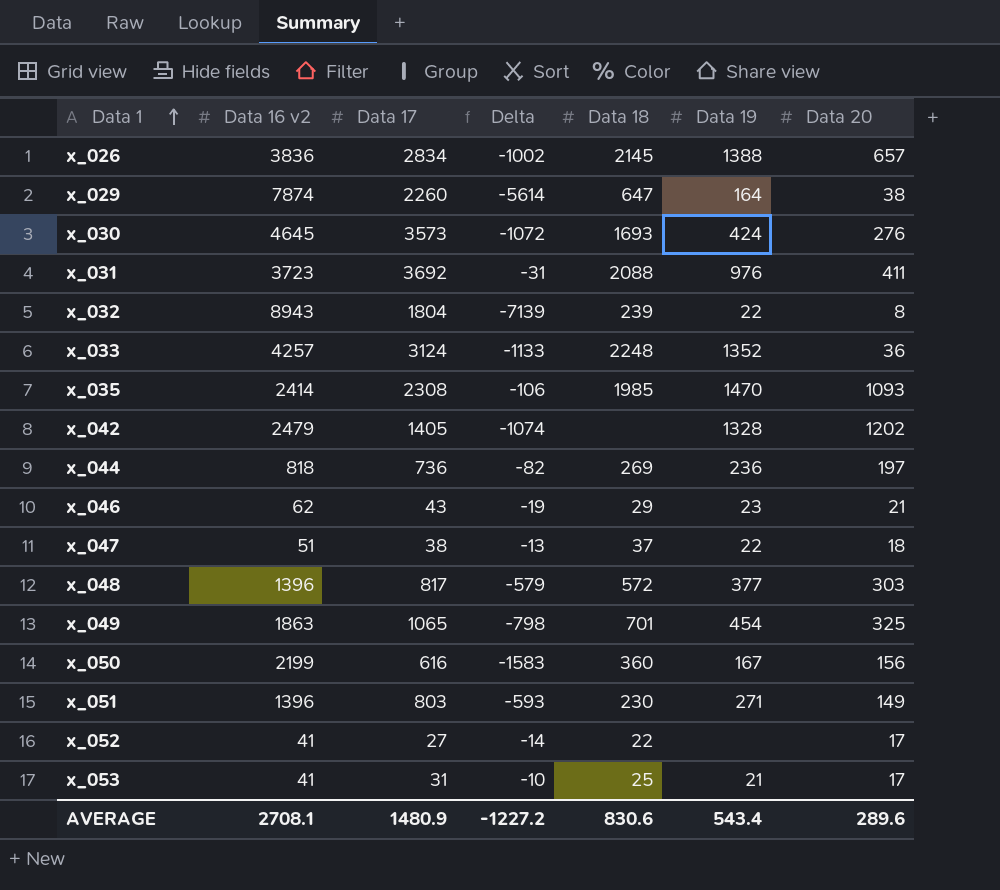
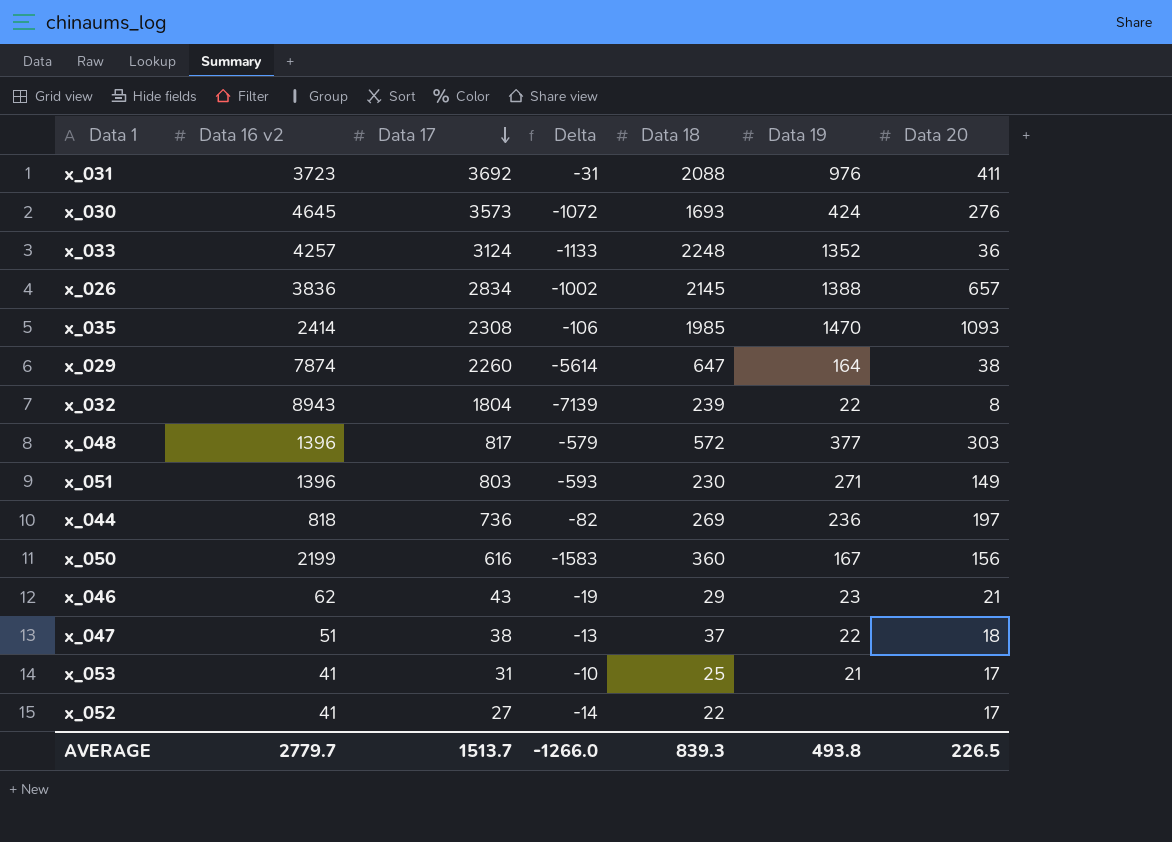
row order: Data 1 ascending -> Data 17 descending
row x_042: 2479 | 1405 | -1074 | none | 1328 | 1202 -> none
row x_049: 1863 | 1065 | -798 | 701 | 454 | 325 -> none
AVERAGE | Data 16 v2: 2708.1 -> 2779.7
AVERAGE | Data 17: 1480.9 -> 1513.7
AVERAGE | Delta: -1227.2 -> -1266.0
AVERAGE | Data 18: 830.6 -> 839.3
AVERAGE | Data 19: 543.4 -> 493.8
AVERAGE | Data 20: 289.6 -> 226.5

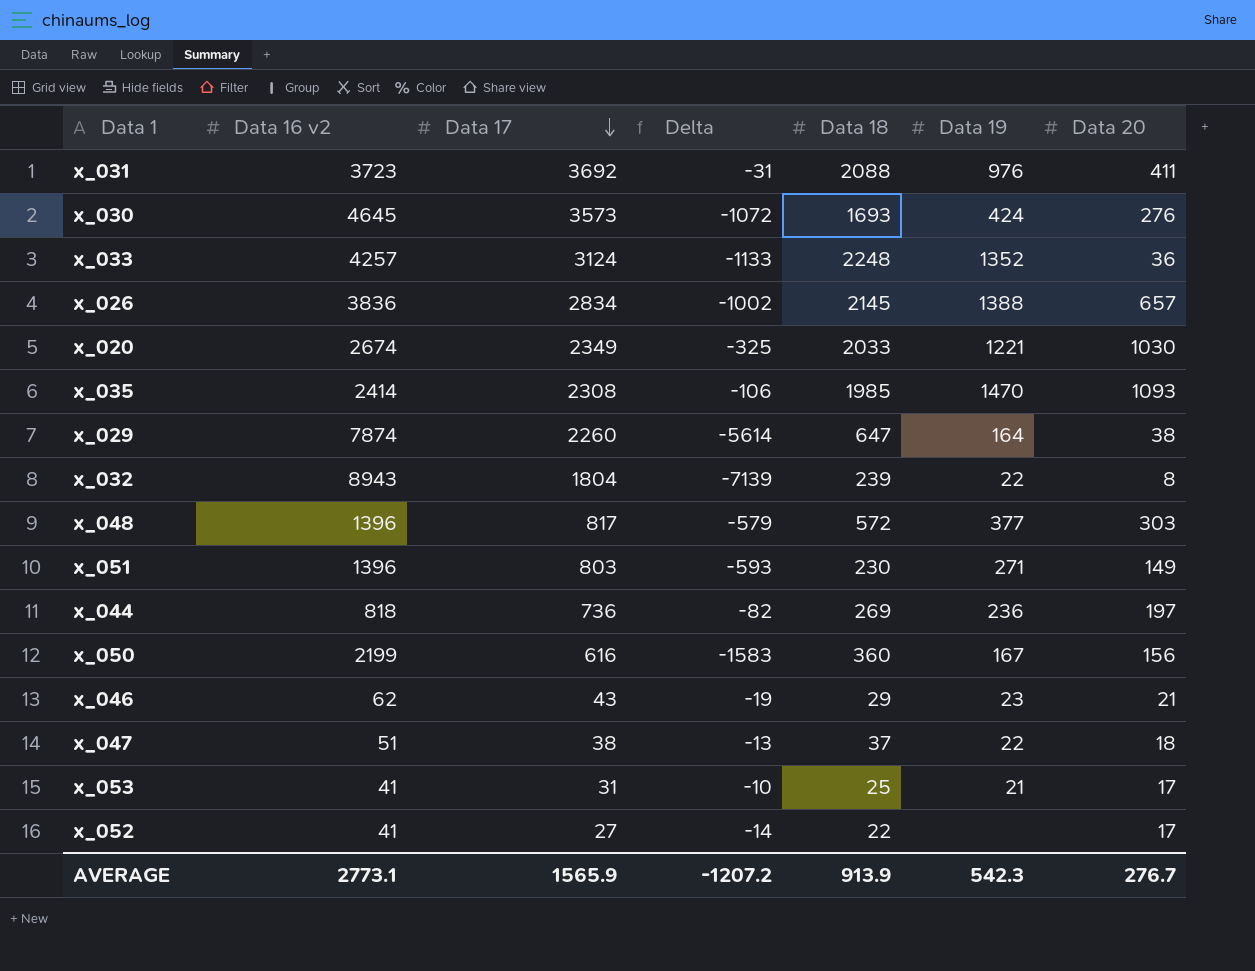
row x_020: none -> 2674 | 2349 | -325 | 2033 | 1221 | 1030
AVERAGE | Data 16 v2: 2779.7 -> 2773.1
AVERAGE | Data 17: 1513.7 -> 1565.9
AVERAGE | Delta: -1266.0 -> -1207.2
AVERAGE | Data 18: 839.3 -> 913.9
AVERAGE | Data 19: 493.8 -> 542.3
AVERAGE | Data 20: 226.5 -> 276.7

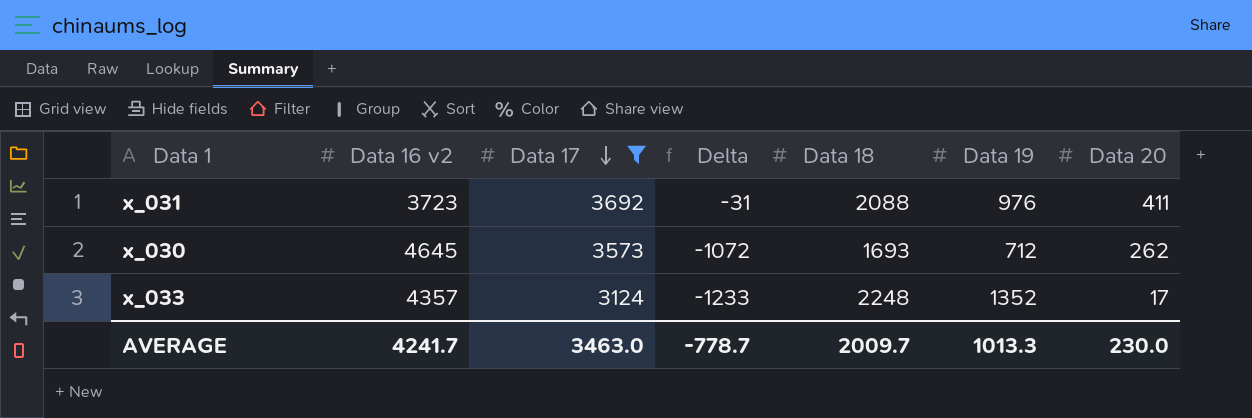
filter: none -> Data 17 >= 3124
x_030 | Data 19: 424 -> 712
x_030 | Data 20: 276 -> 262
x_033 | Data 16 v2: 4257 -> 4357
x_033 | Delta: -1133 -> -1233
x_033 | Data 20: 36 -> 17
AVERAGE | Data 16 v2: 2773.1 -> 4241.7
AVERAGE | Data 17: 1565.9 -> 3463.0
AVERAGE | Delta: -1207.2 -> -778.7
AVERAGE | Data 18: 913.9 -> 2009.7
AVERAGE | Data 19: 542.3 -> 1013.3
AVERAGE | Data 20: 276.7 -> 230.0

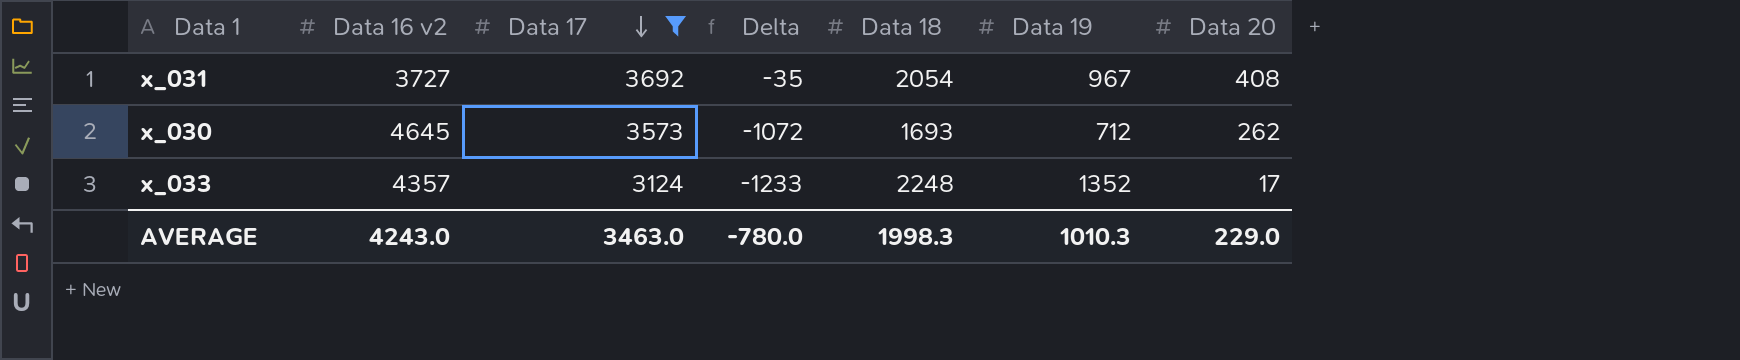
x_031 | Data 16 v2: 3723 -> 3727
x_031 | Delta: -31 -> -35
x_031 | Data 18: 2088 -> 2054
x_031 | Data 19: 976 -> 967
x_031 | Data 20: 411 -> 408
AVERAGE | Data 16 v2: 4241.7 -> 4243.0
AVERAGE | Delta: -778.7 -> -780.0
AVERAGE | Data 18: 2009.7 -> 1998.3
AVERAGE | Data 19: 1013.3 -> 1010.3
AVERAGE | Data 20: 230.0 -> 229.0

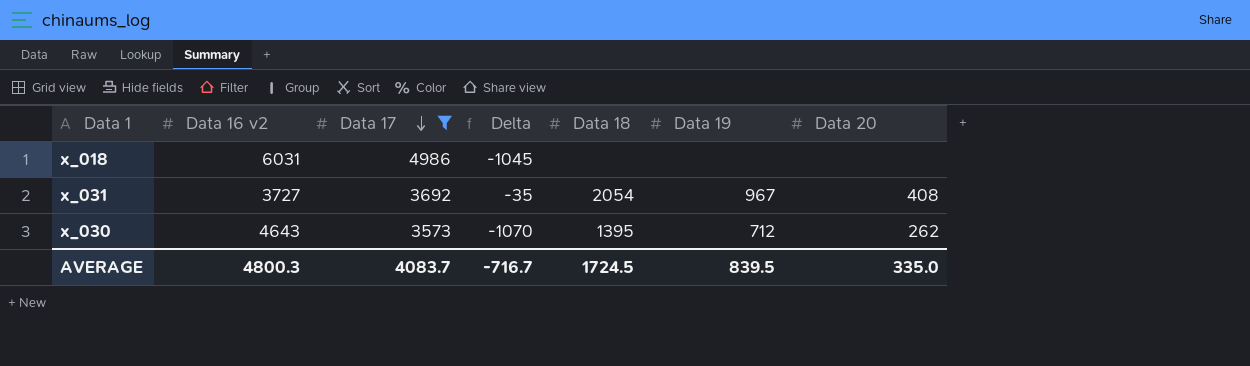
row x_033: 4357 | 3124 | -1233 | 2248 | 1352 | 17 -> none
row x_018: none -> 6031 | 4986 | -1045 | none | none | none
x_030 | Data 16 v2: 4645 -> 4643
x_030 | Delta: -1072 -> -1070
x_030 | Data 18: 1693 -> 1395
AVERAGE | Data 16 v2: 4243.0 -> 4800.3
AVERAGE | Data 17: 3463.0 -> 4083.7
AVERAGE | Delta: -780.0 -> -716.7
AVERAGE | Data 18: 1998.3 -> 1724.5
AVERAGE | Data 19: 1010.3 -> 839.5
AVERAGE | Data 20: 229.0 -> 335.0

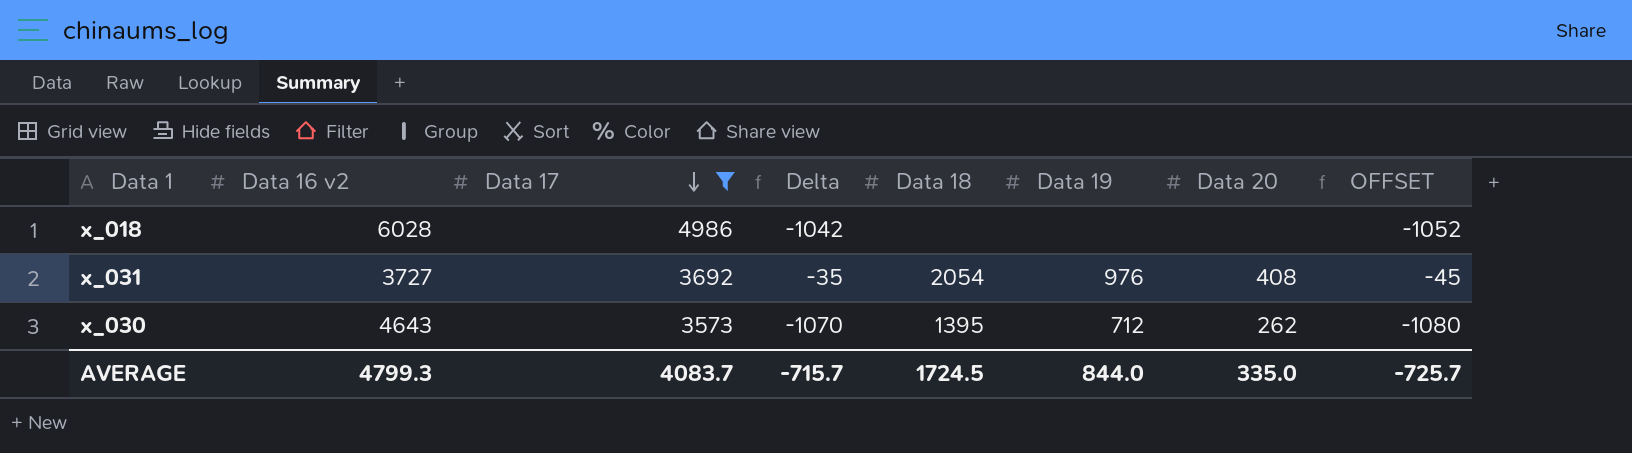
column OFFSET | formula: none -> [Delta] - 10
x_018 | Data 16 v2: 6031 -> 6028
x_018 | Delta: -1045 -> -1042
x_031 | Data 19: 967 -> 976
AVERAGE | Data 16 v2: 4800.3 -> 4799.3
AVERAGE | Delta: -716.7 -> -715.7
AVERAGE | Data 19: 839.5 -> 844.0

